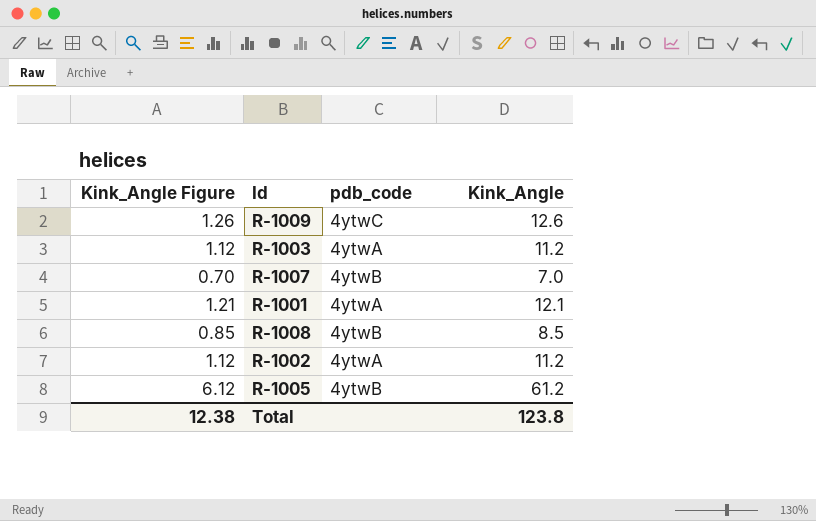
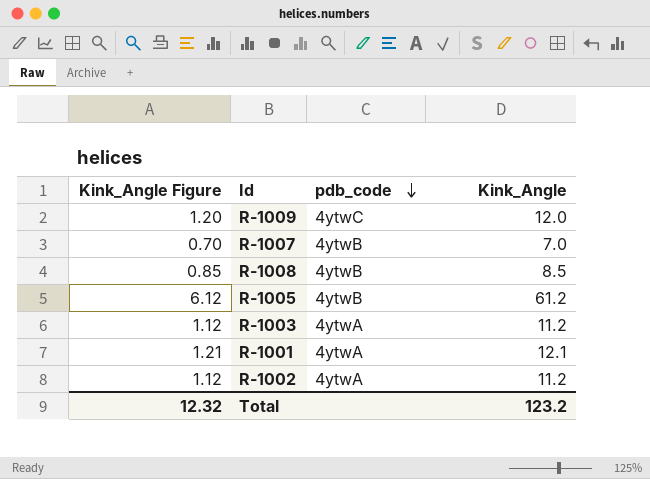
row order: none -> pdb_code descending
R-1009 | Kink_Angle Figure: 1.26 -> 1.20
R-1009 | Kink_Angle: 12.6 -> 12.0
Total | Kink_Angle Figure: 12.38 -> 12.32
Total | Kink_Angle: 123.8 -> 123.2

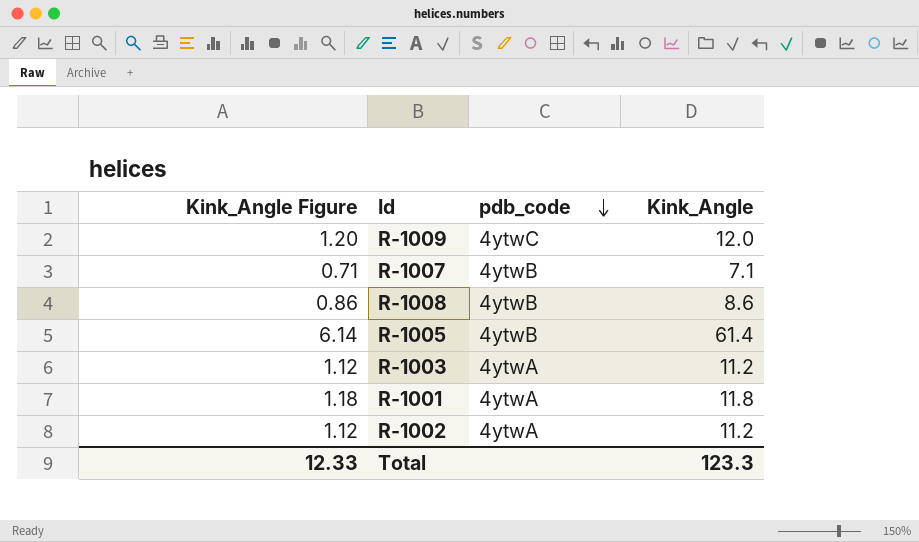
R-1007 | Kink_Angle Figure: 0.70 -> 0.71
R-1007 | Kink_Angle: 7.0 -> 7.1
R-1008 | Kink_Angle Figure: 0.85 -> 0.86
R-1008 | Kink_Angle: 8.5 -> 8.6
R-1005 | Kink_Angle Figure: 6.12 -> 6.14
R-1005 | Kink_Angle: 61.2 -> 61.4
R-1001 | Kink_Angle Figure: 1.21 -> 1.18
R-1001 | Kink_Angle: 12.1 -> 11.8
Total | Kink_Angle Figure: 12.32 -> 12.33
Total | Kink_Angle: 123.2 -> 123.3

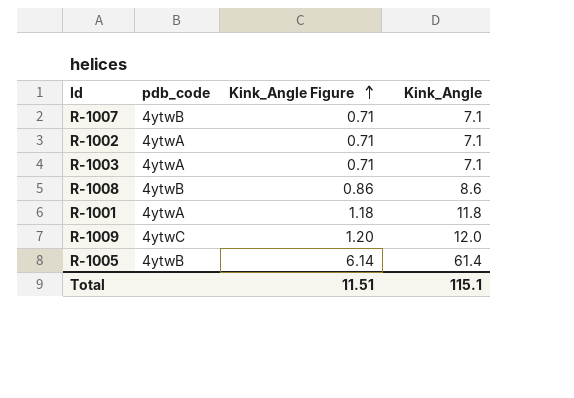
row order: pdb_code descending -> Kink_Angle Figure ascending
column Kink_Angle Figure | position: 1 -> 3
R-1002 | Kink_Angle Figure: 1.12 -> 0.71
R-1002 | Kink_Angle: 11.2 -> 7.1
R-1003 | Kink_Angle Figure: 1.12 -> 0.71
R-1003 | Kink_Angle: 11.2 -> 7.1
Total | Kink_Angle Figure: 12.33 -> 11.51
Total | Kink_Angle: 123.3 -> 115.1

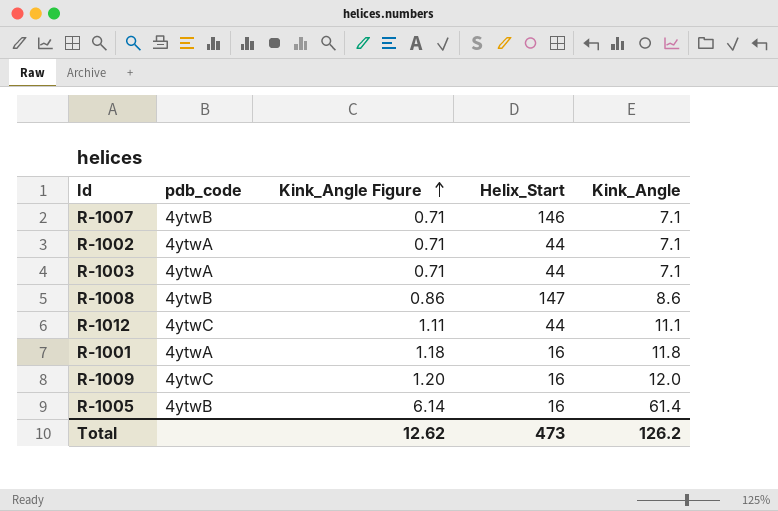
column Helix_Start | position: none -> 4
row R-1012: none -> 4ytwC | 1.11 | 44 | 11.1
Total | Kink_Angle Figure: 11.51 -> 12.62
Total | Kink_Angle: 115.1 -> 126.2

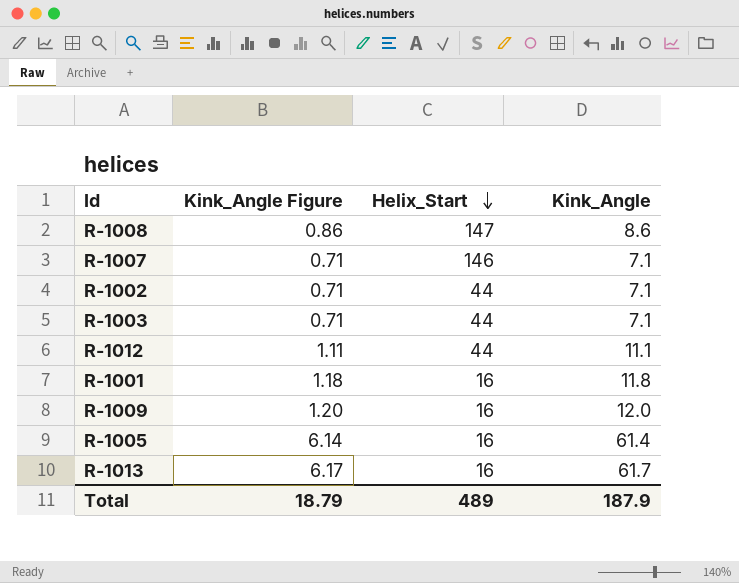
row order: Kink_Angle Figure ascending -> Helix_Start descending
column pdb_code | position: 2 -> none
row R-1013: none -> 6.17 | 16 | 61.7
Total | Kink_Angle Figure: 12.62 -> 18.79
Total | Helix_Start: 473 -> 489
Total | Kink_Angle: 126.2 -> 187.9

